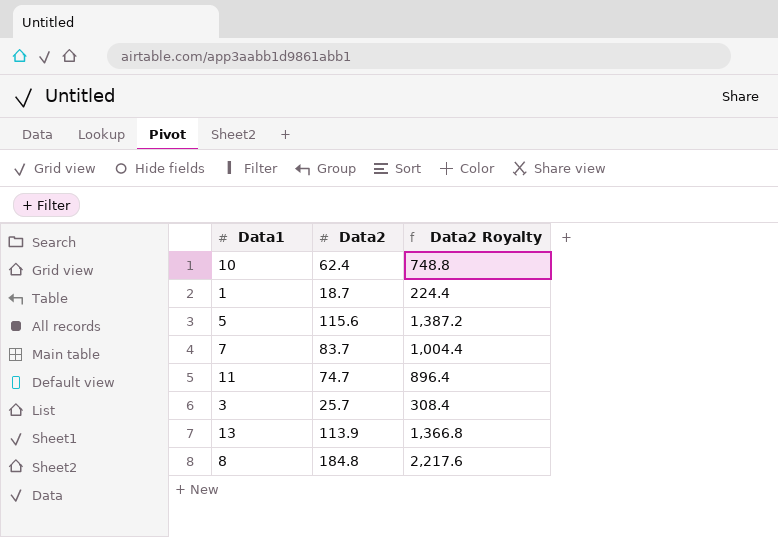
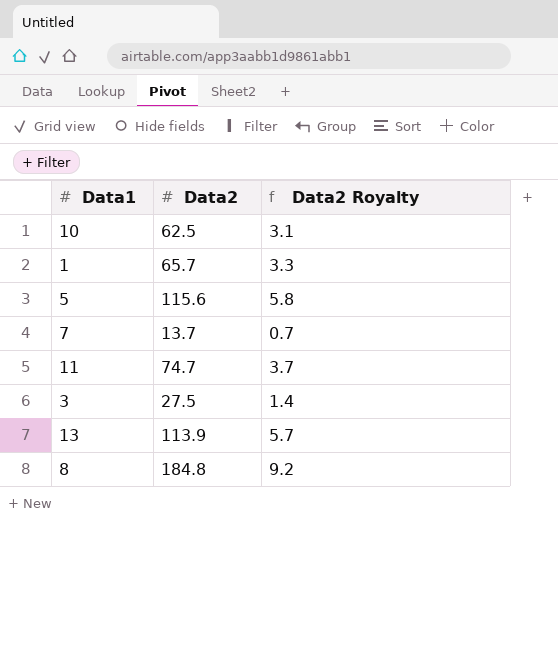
column Data2 Royalty | formula: [Data2] * 12 -> [Data2] * 0.05
10 | Data2: 62.4 -> 62.5
1 | Data2: 18.7 -> 65.7
7 | Data2: 83.7 -> 13.7
3 | Data2: 25.7 -> 27.5

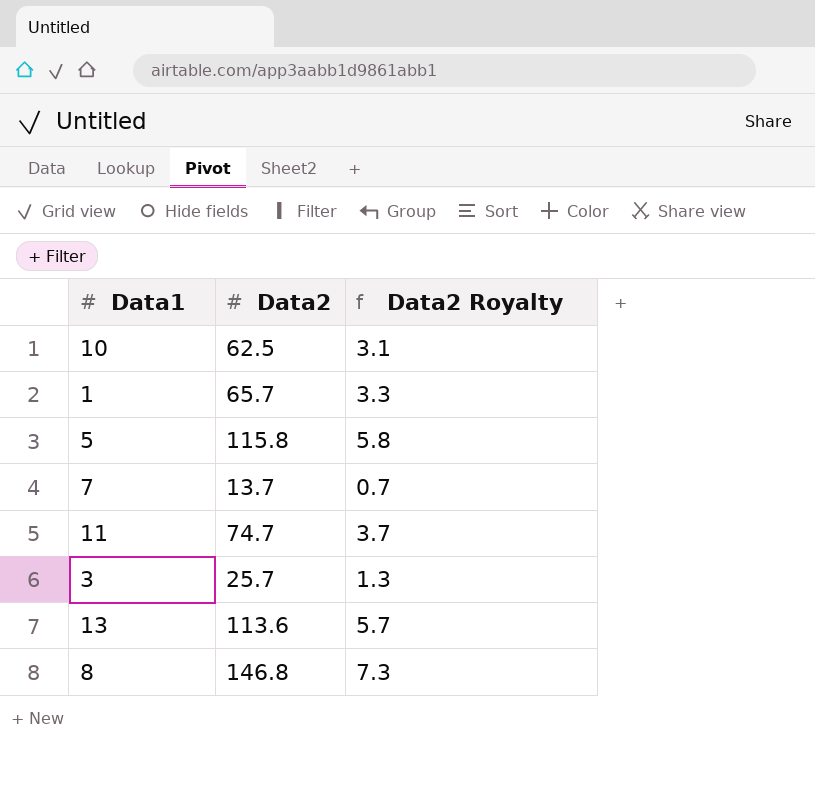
5 | Data2: 115.6 -> 115.8
3 | Data2: 27.5 -> 25.7
3 | Data2 Royalty: 1.4 -> 1.3
13 | Data2: 113.9 -> 113.6
8 | Data2: 184.8 -> 146.8
8 | Data2 Royalty: 9.2 -> 7.3

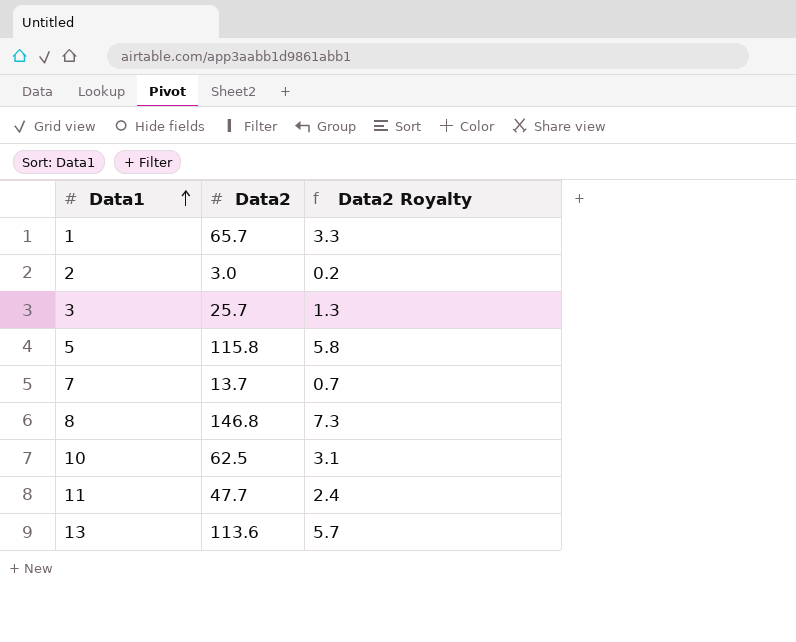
row order: none -> Data1 ascending
row 2: none -> 3.0 | 0.2
11 | Data2: 74.7 -> 47.7
11 | Data2 Royalty: 3.7 -> 2.4

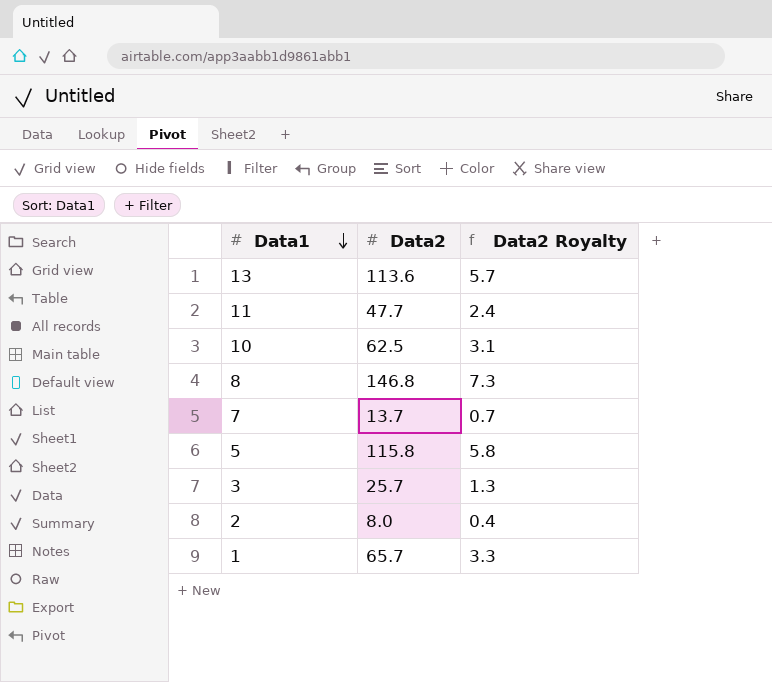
row order: Data1 ascending -> Data1 descending
2 | Data2: 3.0 -> 8.0
2 | Data2 Royalty: 0.2 -> 0.4

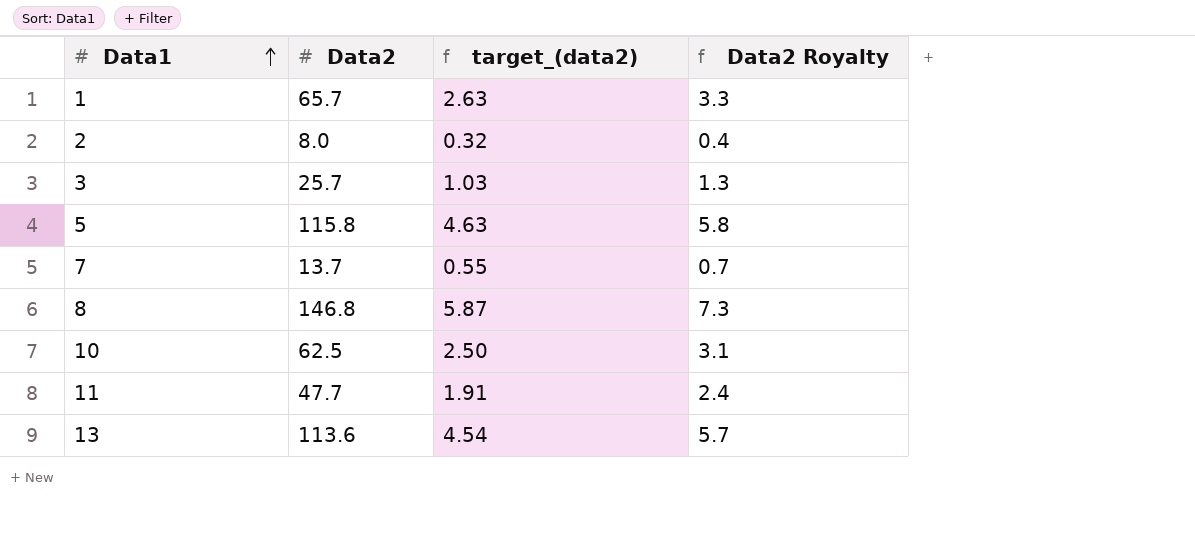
row order: Data1 descending -> Data1 ascending
column target_(data2) | formula: none -> [Data2] * 0.04

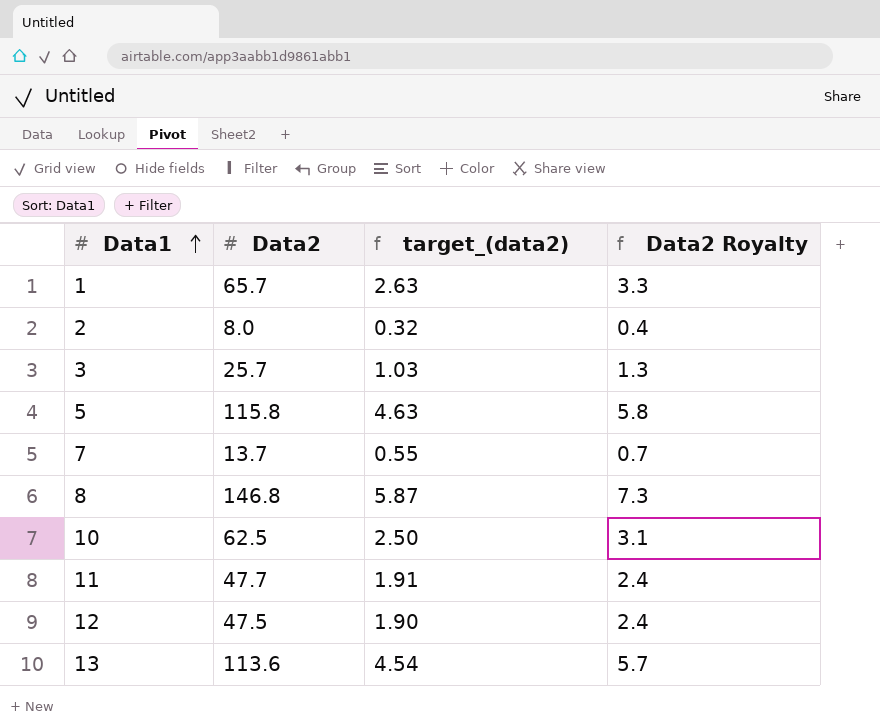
row 12: none -> 47.5 | 1.90 | 2.4

